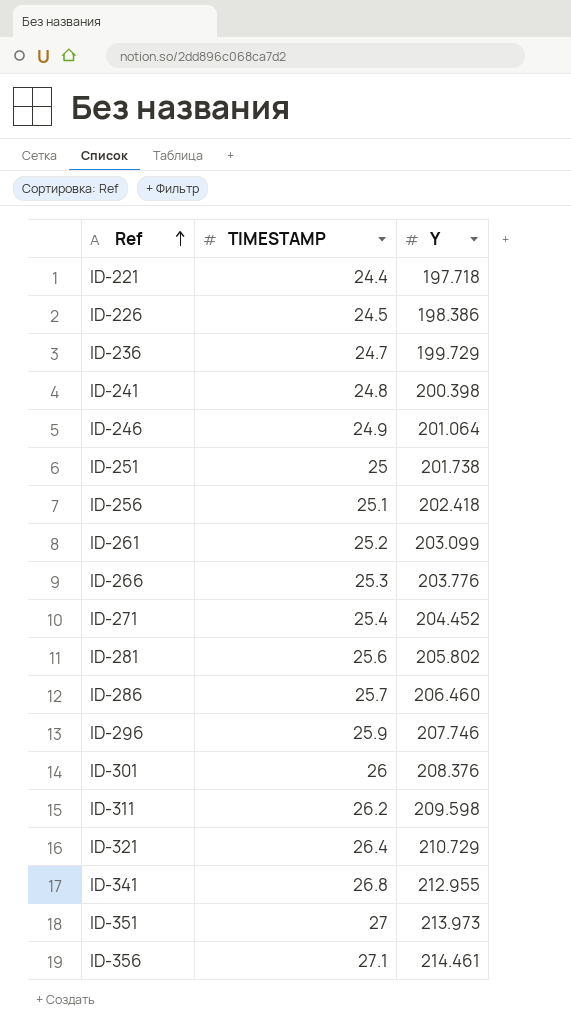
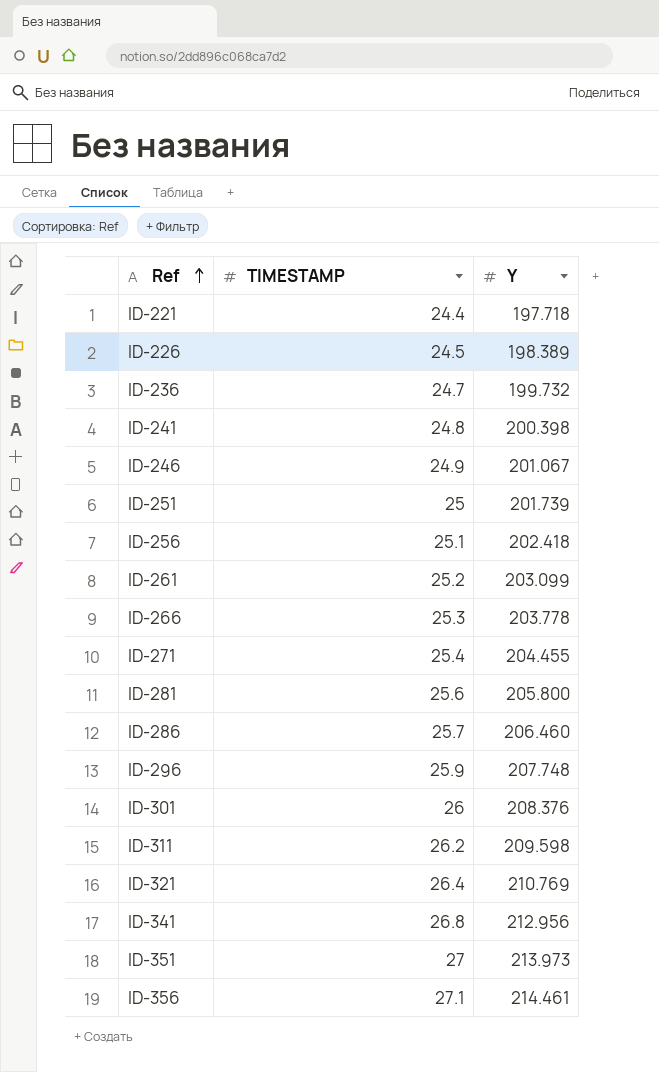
ID-226 | Y: 198.386 -> 198.389
ID-236 | Y: 199.729 -> 199.732
ID-246 | Y: 201.064 -> 201.067
ID-251 | Y: 201.738 -> 201.739
ID-266 | Y: 203.776 -> 203.778
ID-271 | Y: 204.452 -> 204.455
ID-281 | Y: 205.802 -> 205.800
ID-296 | Y: 207.746 -> 207.748
ID-321 | Y: 210.729 -> 210.769
ID-341 | Y: 212.955 -> 212.956

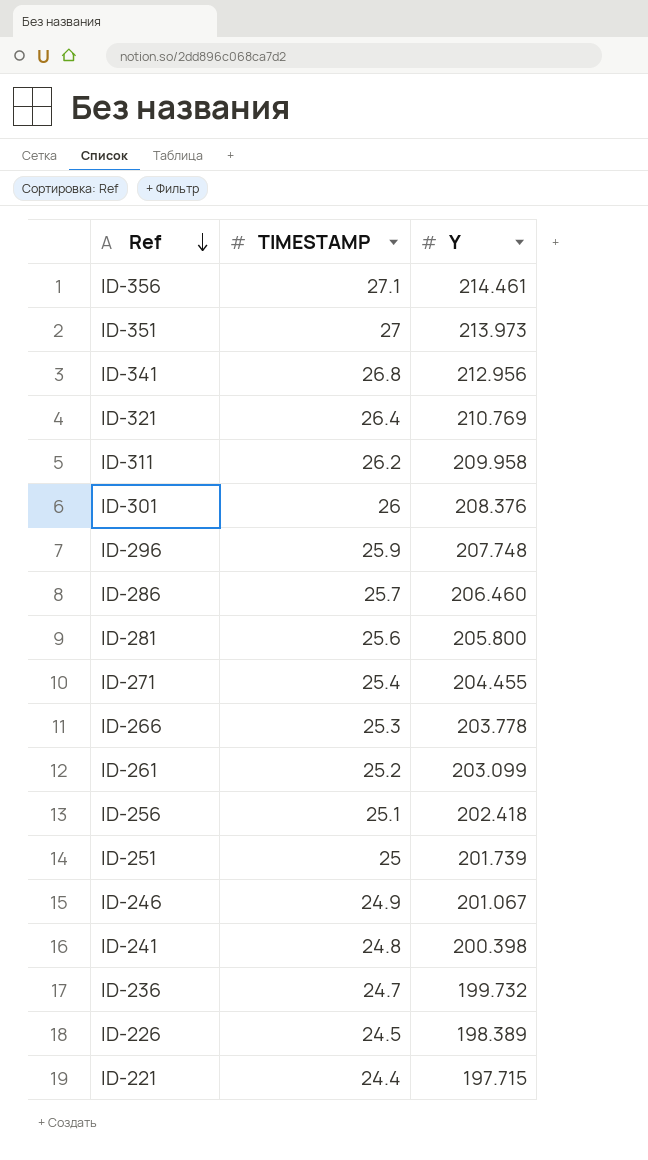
row order: Ref ascending -> Ref descending
ID-311 | Y: 209.598 -> 209.958
ID-221 | Y: 197.718 -> 197.715

